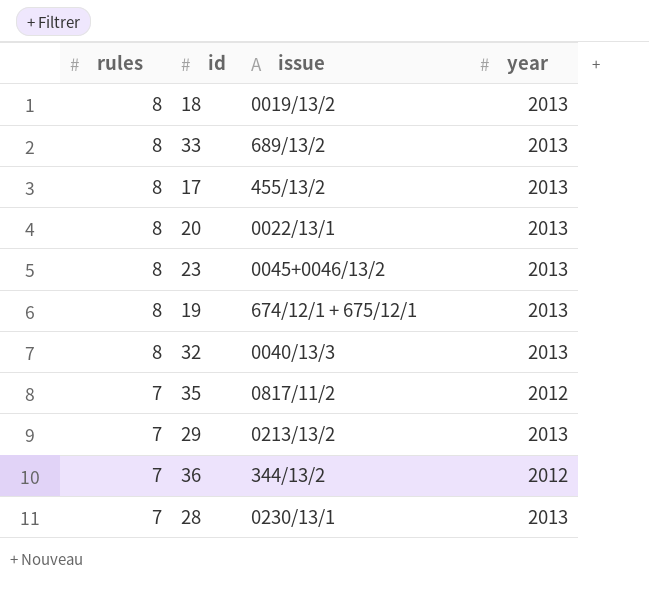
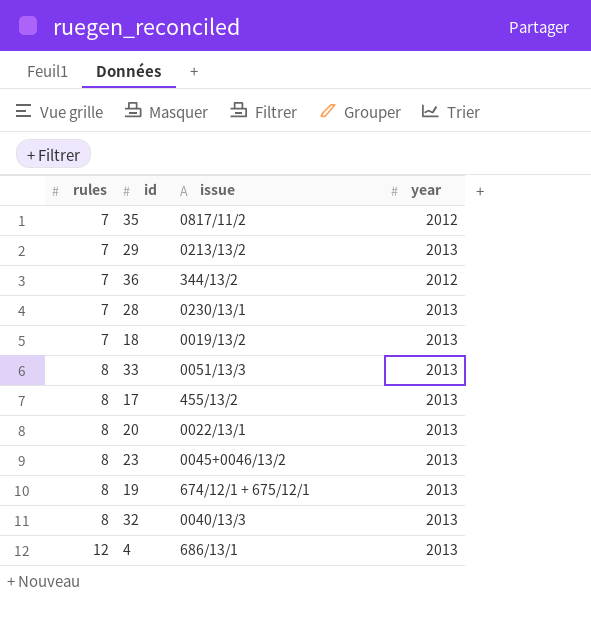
row order: rules descending -> rules ascending
18 | rules: 8 -> 7
33 | issue: 689/13/2 -> 0051/13/3
row 4: none -> 12 | 686/13/1 | 2013

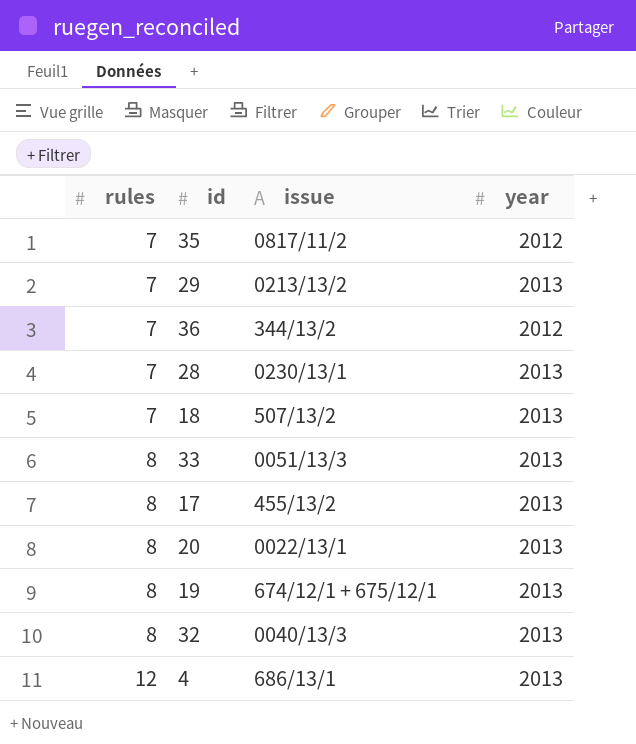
row 23: 8 | 0045+0046/13/2 | 2013 -> none
18 | issue: 0019/13/2 -> 507/13/2

